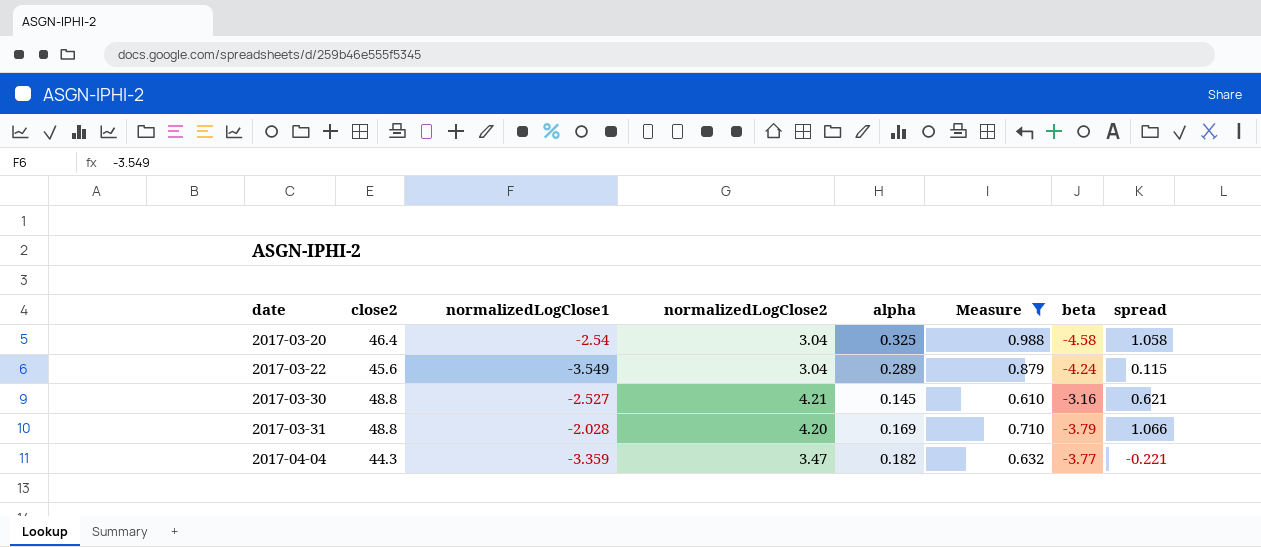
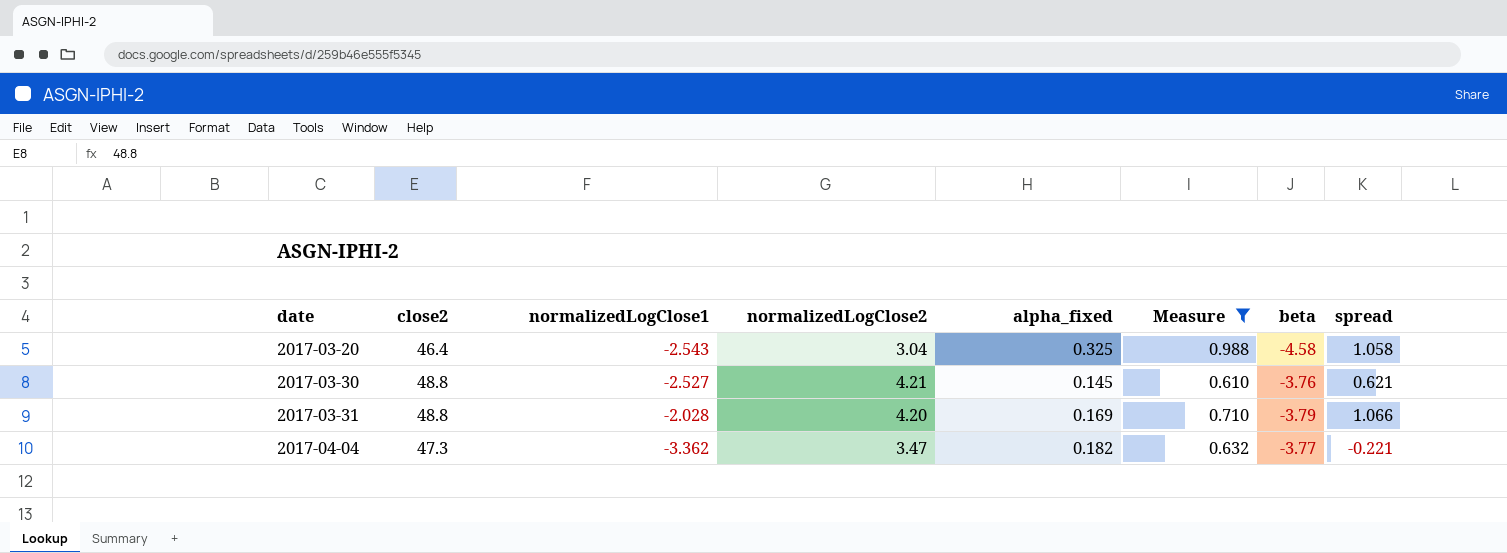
column name: alpha -> alpha_fixed
row 2017-03-22: 45.6 | -3.549 | 3.04 | 0.289 | 0.879 | -4.24 | 0.115 -> none
2017-03-20 | normalizedLogClose1: -2.54 -> -2.543
2017-03-30 | beta: -3.16 -> -3.76
2017-04-04 | close2: 44.3 -> 47.3
2017-04-04 | normalizedLogClose1: -3.359 -> -3.362

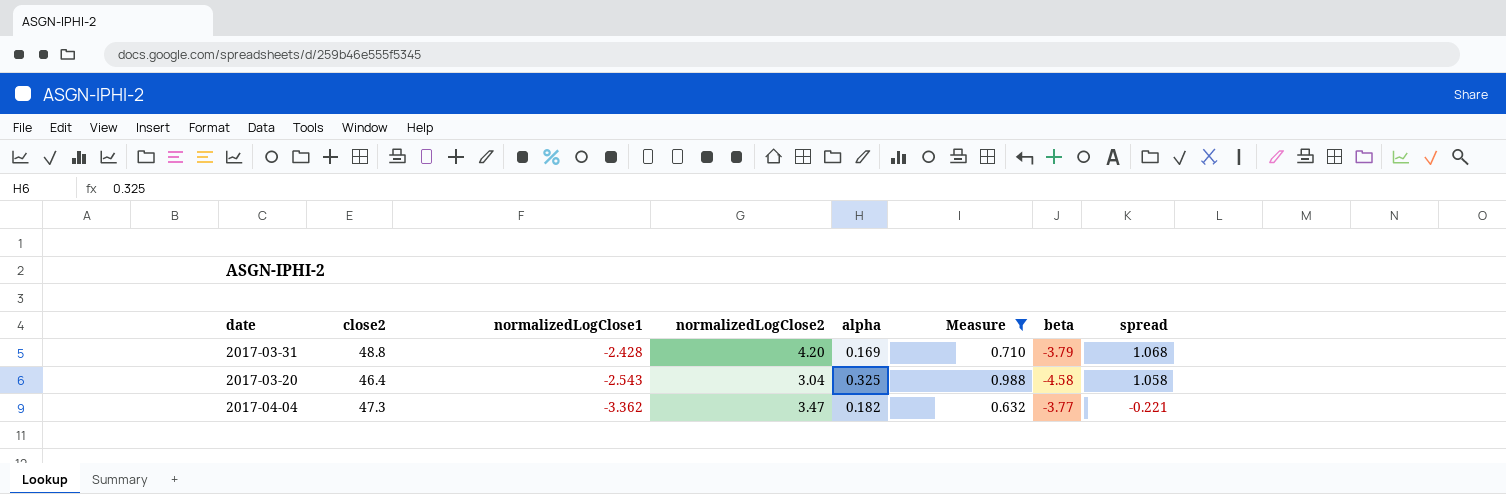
row order: date ascending -> normalizedLogClose1 descending
column name: alpha_fixed -> alpha
row 2017-03-30: 48.8 | -2.527 | 4.21 | 0.145 | 0.610 | -3.76 | 0.621 -> none
2017-03-31 | normalizedLogClose1: -2.028 -> -2.428
2017-03-31 | spread: 1.066 -> 1.068

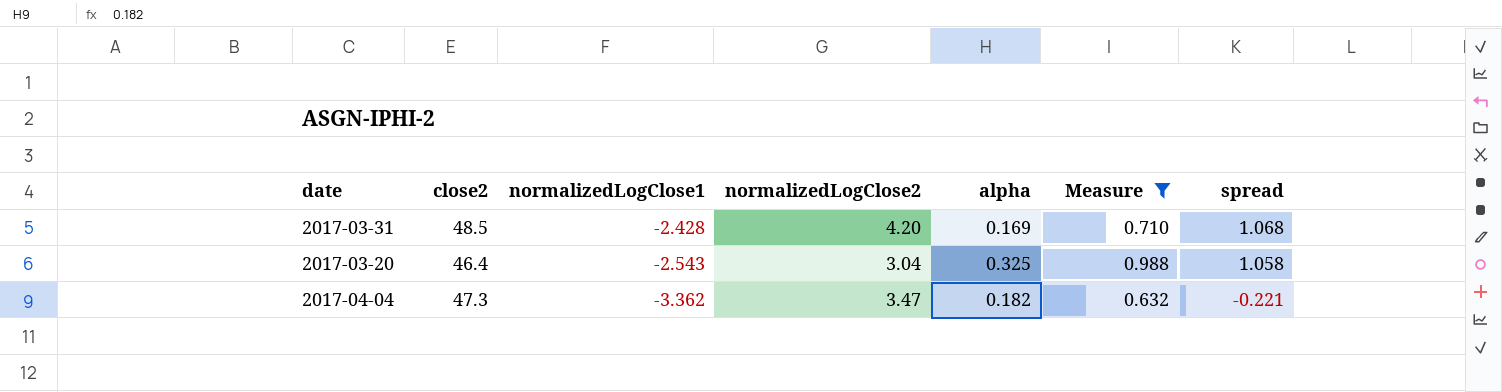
column beta | position: 7 -> none
2017-03-31 | close2: 48.8 -> 48.5

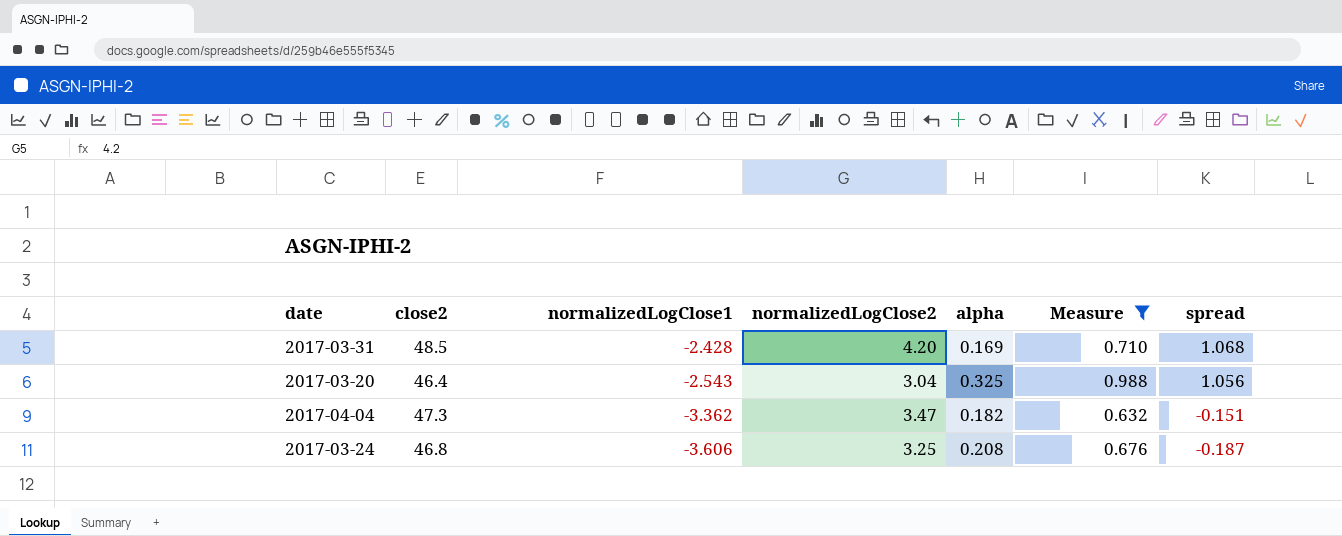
2017-03-20 | spread: 1.058 -> 1.056
2017-04-04 | spread: -0.221 -> -0.151
row 2017-03-24: none -> 46.8 | -3.606 | 3.25 | 0.208 | 0.676 | -0.187

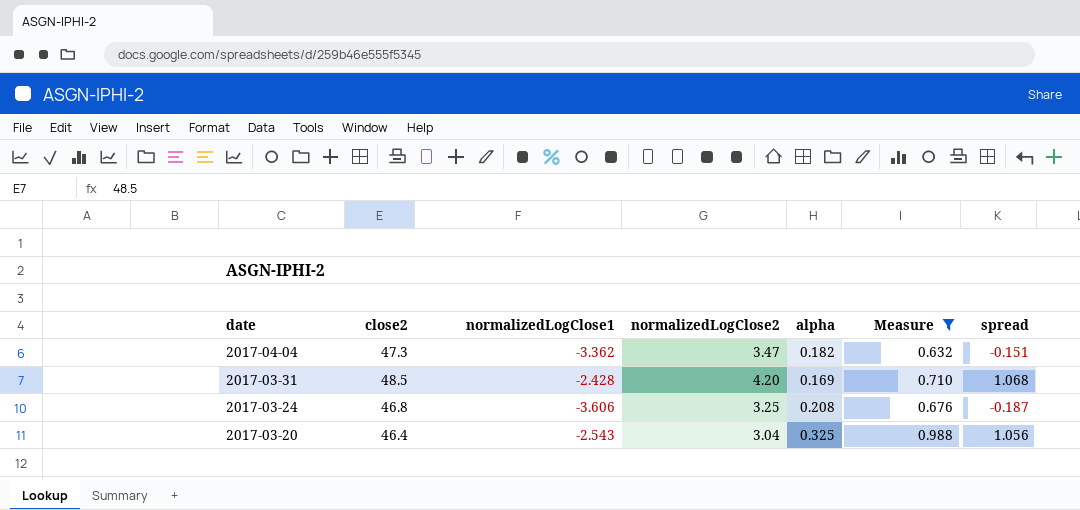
row order: normalizedLogClose1 descending -> date descending

